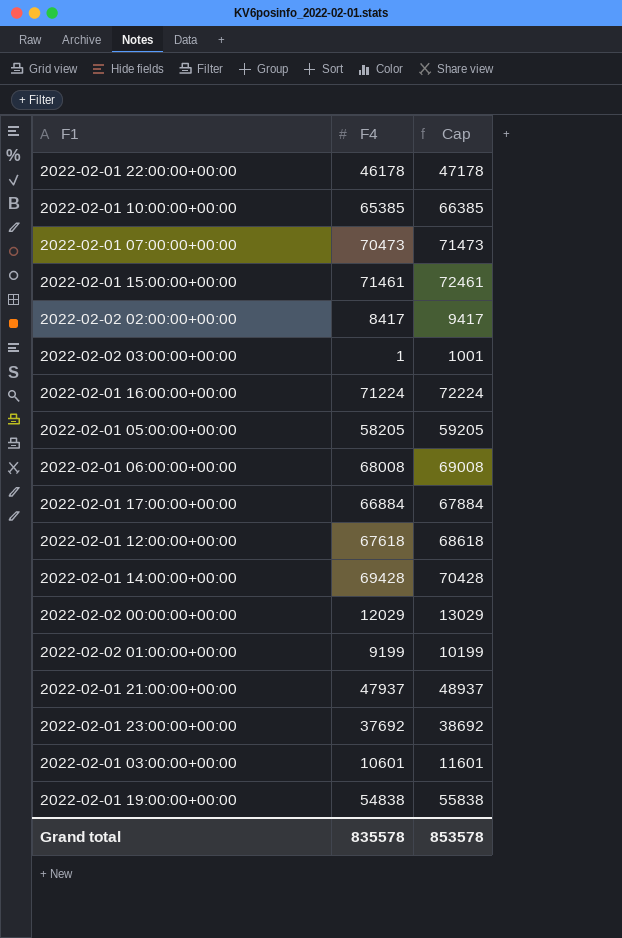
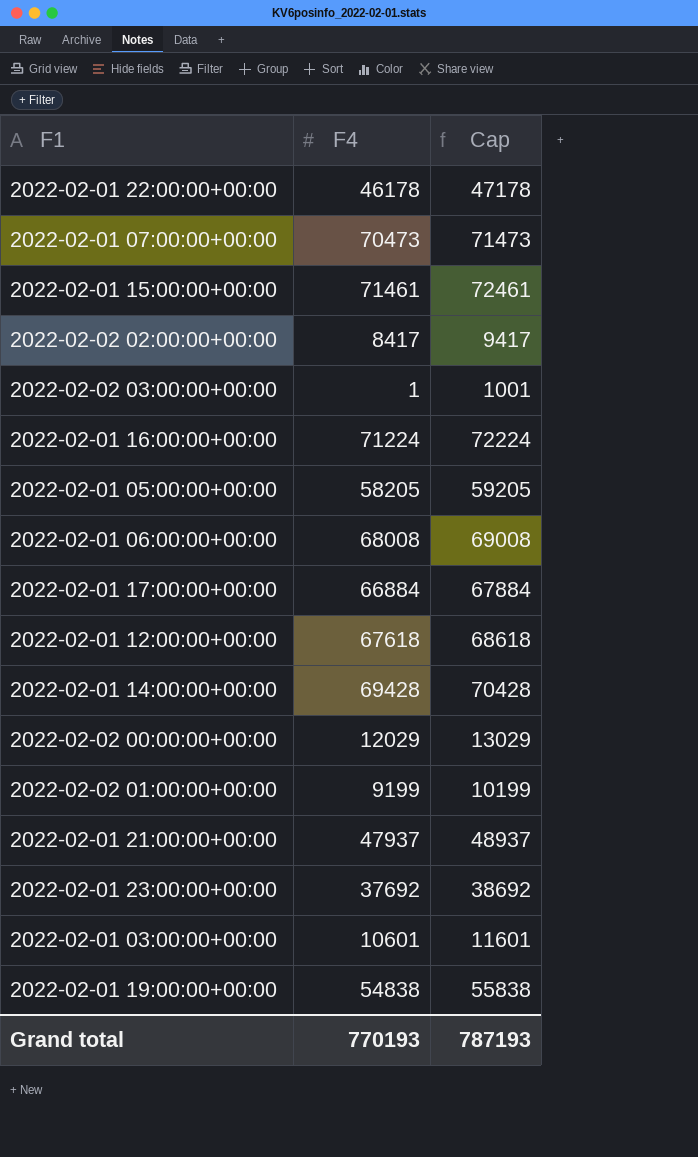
row 2022-02-01 10:00:00+00:00: 65385 | 66385 -> none
Grand total | F4: 835578 -> 770193
Grand total | Cap: 853578 -> 787193

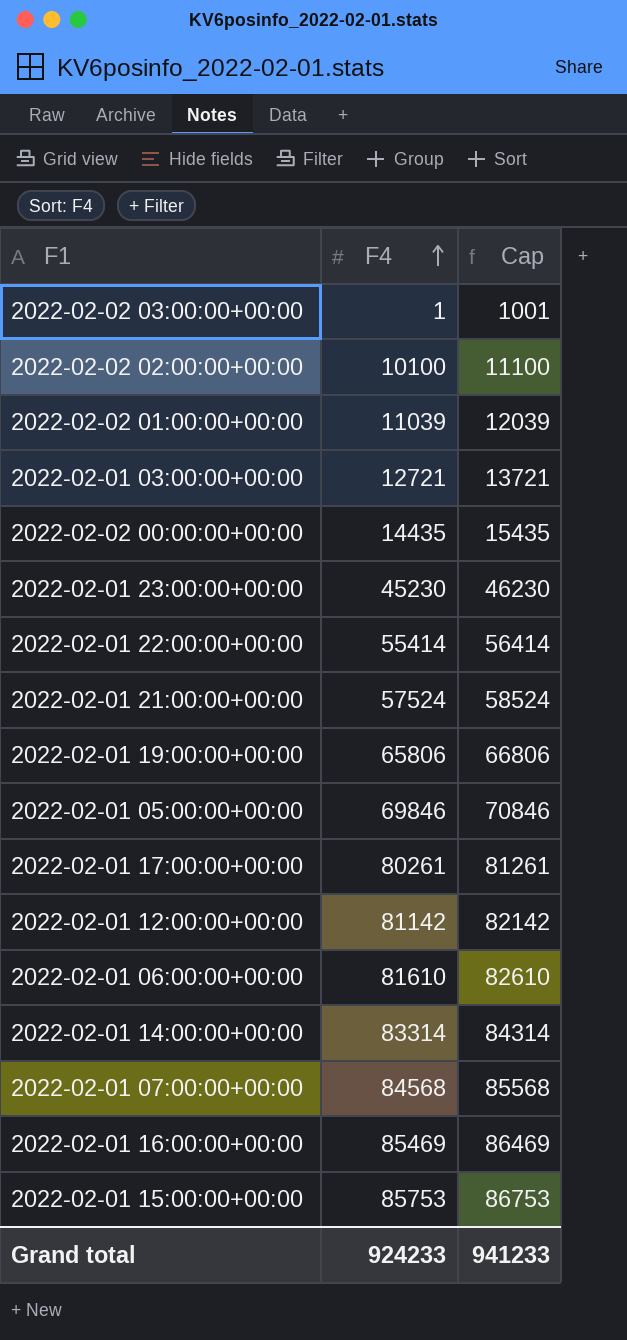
row order: none -> F4 ascending
2022-02-02 02:00:00+00:00 | F4: 8417 -> 10100
2022-02-02 02:00:00+00:00 | Cap: 9417 -> 11100
2022-02-02 01:00:00+00:00 | F4: 9199 -> 11039
2022-02-02 01:00:00+00:00 | Cap: 10199 -> 12039
2022-02-01 03:00:00+00:00 | F4: 10601 -> 12721
2022-02-01 03:00:00+00:00 | Cap: 11601 -> 13721
2022-02-02 00:00:00+00:00 | F4: 12029 -> 14435
2022-02-02 00:00:00+00:00 | Cap: 13029 -> 15435
2022-02-01 23:00:00+00:00 | F4: 37692 -> 45230
2022-02-01 23:00:00+00:00 | Cap: 38692 -> 46230
2022-02-01 22:00:00+00:00 | F4: 46178 -> 55414
2022-02-01 22:00:00+00:00 | Cap: 47178 -> 56414
2022-02-01 21:00:00+00:00 | F4: 47937 -> 57524
2022-02-01 21:00:00+00:00 | Cap: 48937 -> 58524
2022-02-01 19:00:00+00:00 | F4: 54838 -> 65806
2022-02-01 19:00:00+00:00 | Cap: 55838 -> 66806
2022-02-01 05:00:00+00:00 | F4: 58205 -> 69846
2022-02-01 05:00:00+00:00 | Cap: 59205 -> 70846
2022-02-01 17:00:00+00:00 | F4: 66884 -> 80261
2022-02-01 17:00:00+00:00 | Cap: 67884 -> 81261
2022-02-01 12:00:00+00:00 | F4: 67618 -> 81142
2022-02-01 12:00:00+00:00 | Cap: 68618 -> 82142
2022-02-01 06:00:00+00:00 | F4: 68008 -> 81610
2022-02-01 06:00:00+00:00 | Cap: 69008 -> 82610
2022-02-01 14:00:00+00:00 | F4: 69428 -> 83314
2022-02-01 14:00:00+00:00 | Cap: 70428 -> 84314
2022-02-01 07:00:00+00:00 | F4: 70473 -> 84568
2022-02-01 07:00:00+00:00 | Cap: 71473 -> 85568
2022-02-01 16:00:00+00:00 | F4: 71224 -> 85469
2022-02-01 16:00:00+00:00 | Cap: 72224 -> 86469
2022-02-01 15:00:00+00:00 | F4: 71461 -> 85753
2022-02-01 15:00:00+00:00 | Cap: 72461 -> 86753
Grand total | F4: 770193 -> 924233
Grand total | Cap: 787193 -> 941233

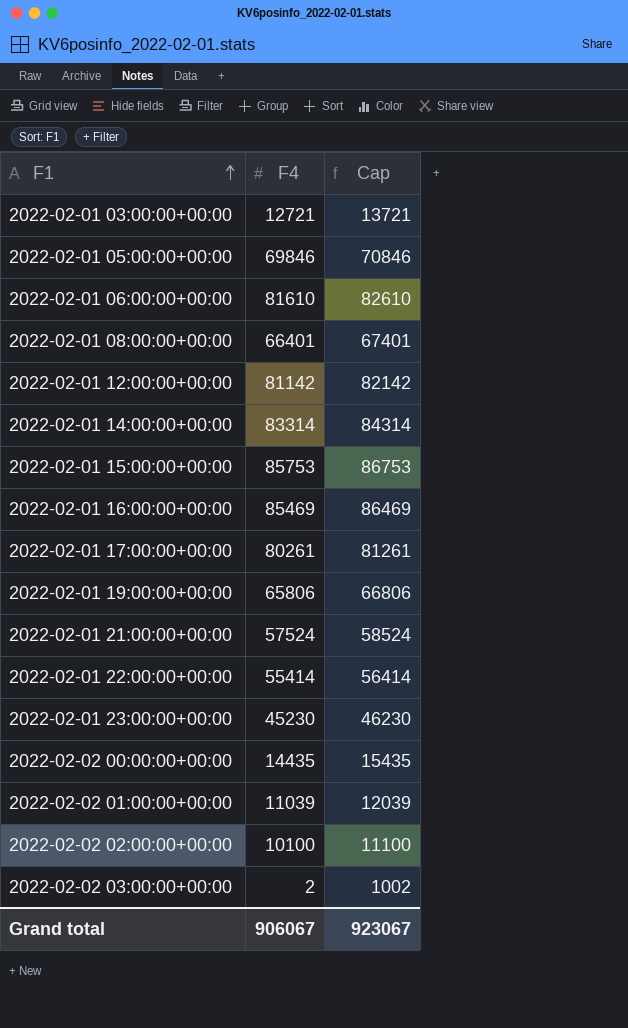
row order: F4 ascending -> F1 ascending
row 2022-02-01 07:00:00+00:00: 84568 | 85568 -> none
row 2022-02-01 08:00:00+00:00: none -> 66401 | 67401
2022-02-02 03:00:00+00:00 | F4: 1 -> 2
2022-02-02 03:00:00+00:00 | Cap: 1001 -> 1002
Grand total | F4: 924233 -> 906067
Grand total | Cap: 941233 -> 923067

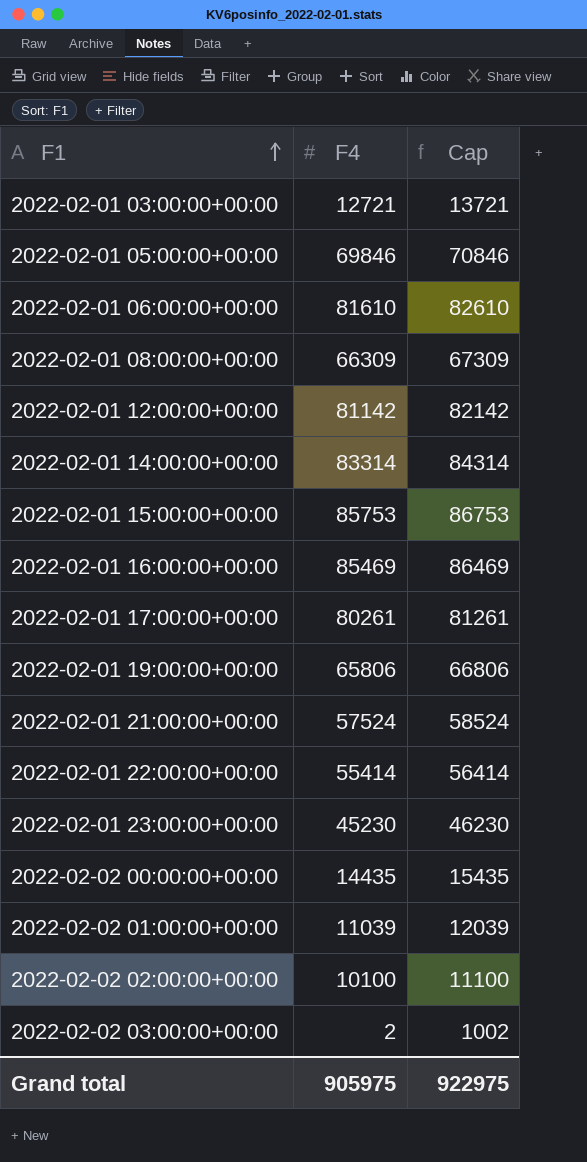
2022-02-01 08:00:00+00:00 | F4: 66401 -> 66309
2022-02-01 08:00:00+00:00 | Cap: 67401 -> 67309
Grand total | F4: 906067 -> 905975
Grand total | Cap: 923067 -> 922975

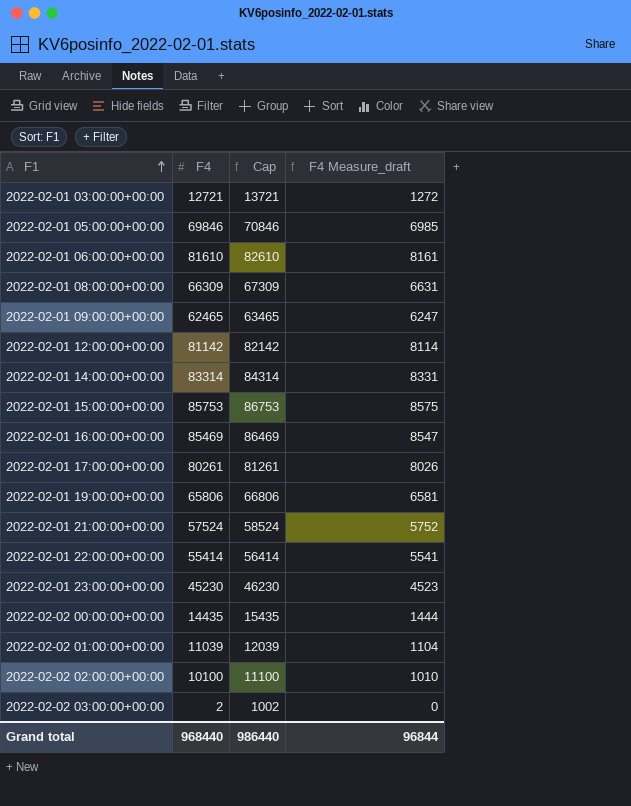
column F4 Measure_draft | formula: none -> [F4] * 0.1
row 2022-02-01 09:00:00+00:00: none -> 62465 | 63465 | 6247
Grand total | F4: 905975 -> 968440
Grand total | Cap: 922975 -> 986440

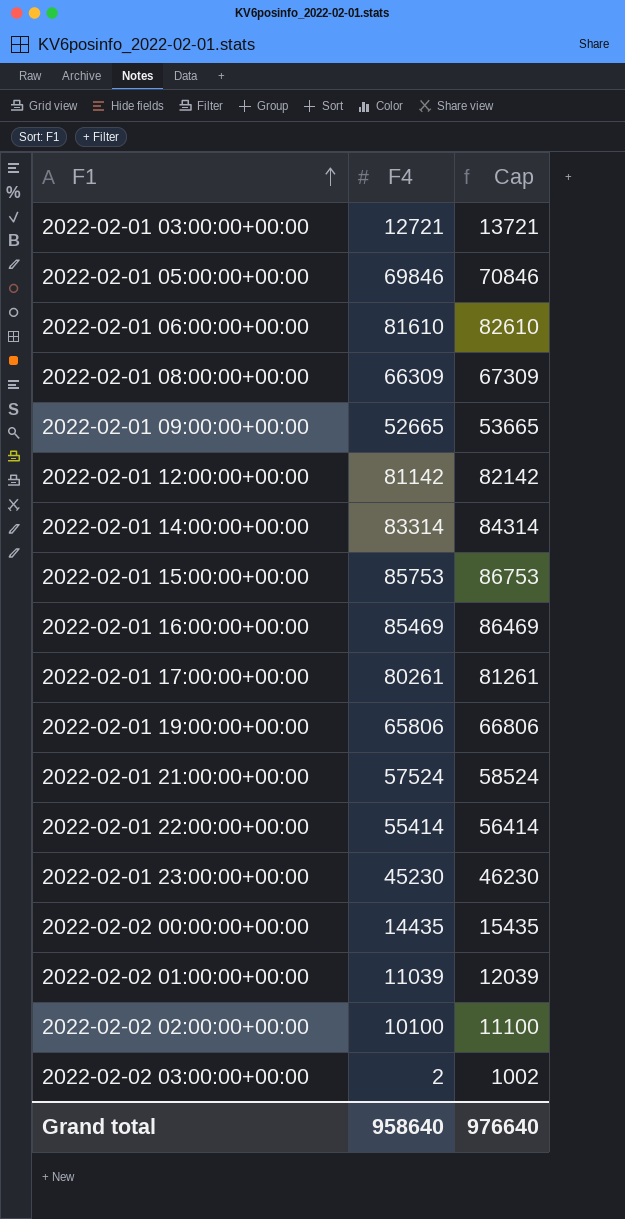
column F4 Measure_draft | formula: [F4] * 0.1 -> none
2022-02-01 09:00:00+00:00 | F4: 62465 -> 52665
2022-02-01 09:00:00+00:00 | Cap: 63465 -> 53665
Grand total | F4: 968440 -> 958640
Grand total | Cap: 986440 -> 976640

